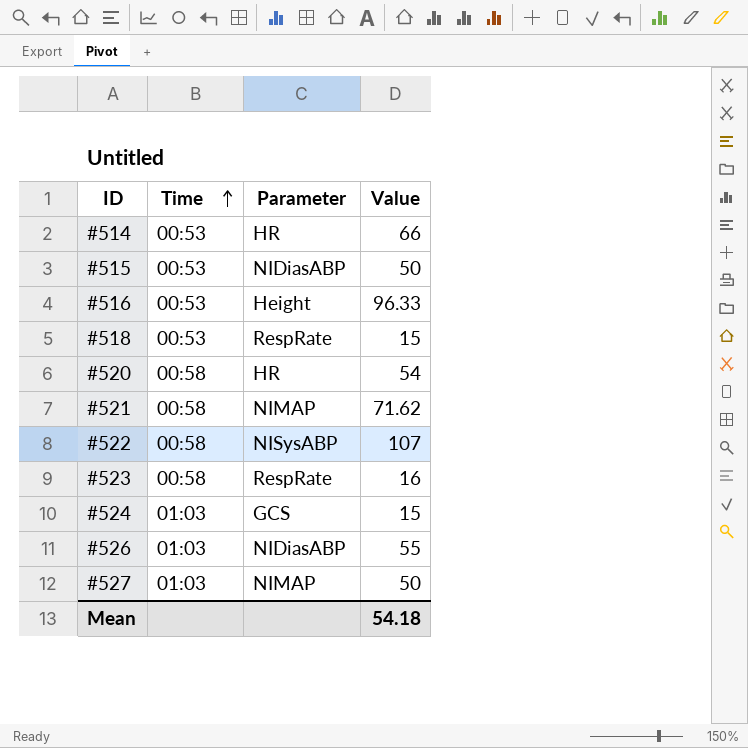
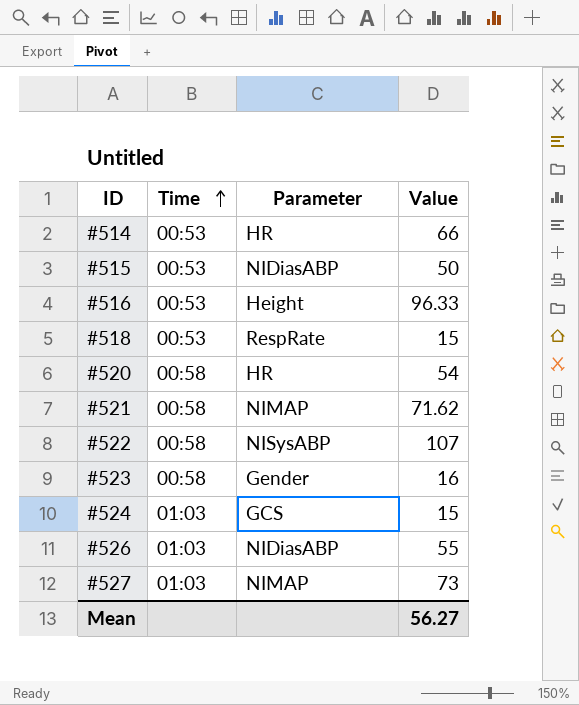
#523 | Parameter: RespRate -> Gender
#527 | Value: 50 -> 73
Mean | Value: 54.18 -> 56.27

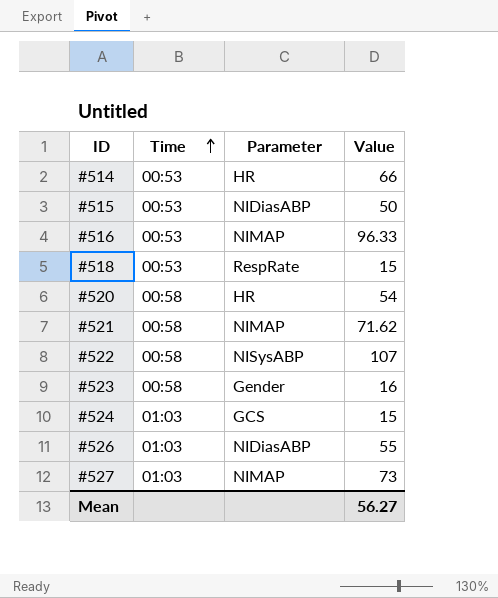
#516 | Parameter: Height -> NIMAP

